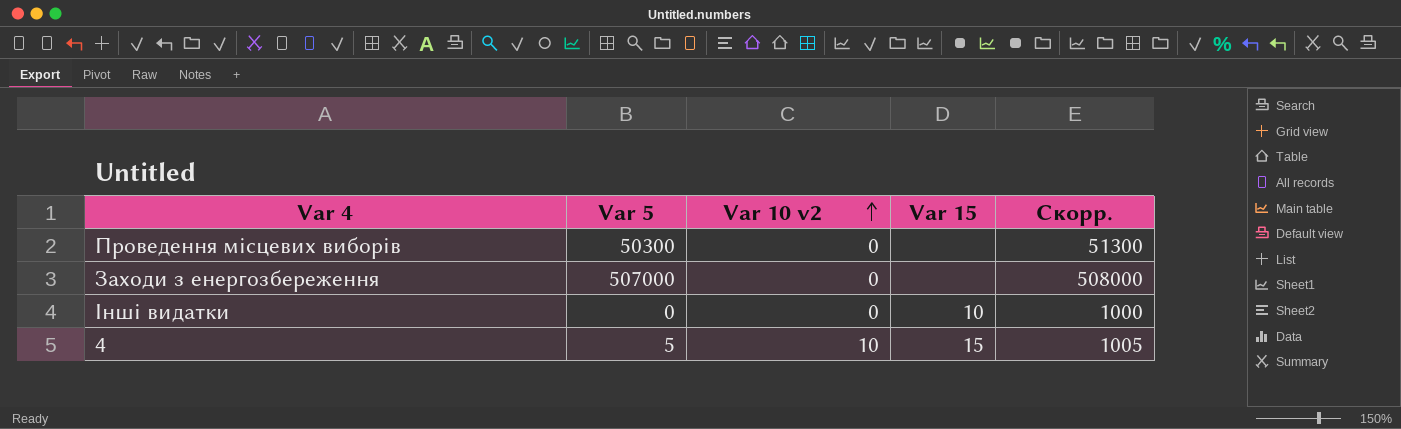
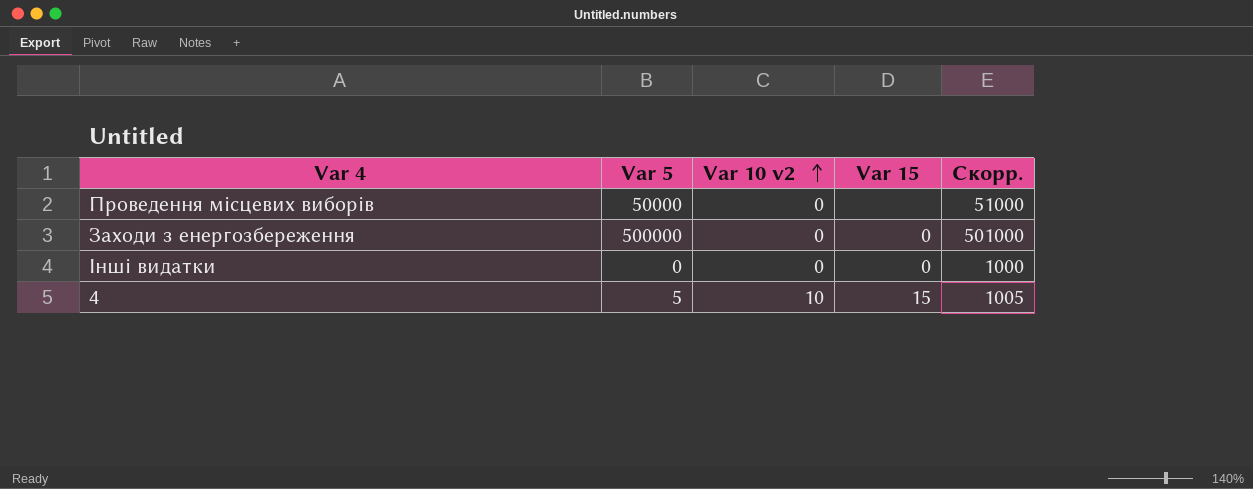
Проведення місцевих виборів | Var 5: 50300 -> 50000
Проведення місцевих виборів | Скорр.: 51300 -> 51000
Заходи з енергозбереження | Var 5: 507000 -> 500000
Заходи з енергозбереження | Var 15: none -> 0
Заходи з енергозбереження | Скорр.: 508000 -> 501000
Інші видатки | Var 15: 10 -> 0

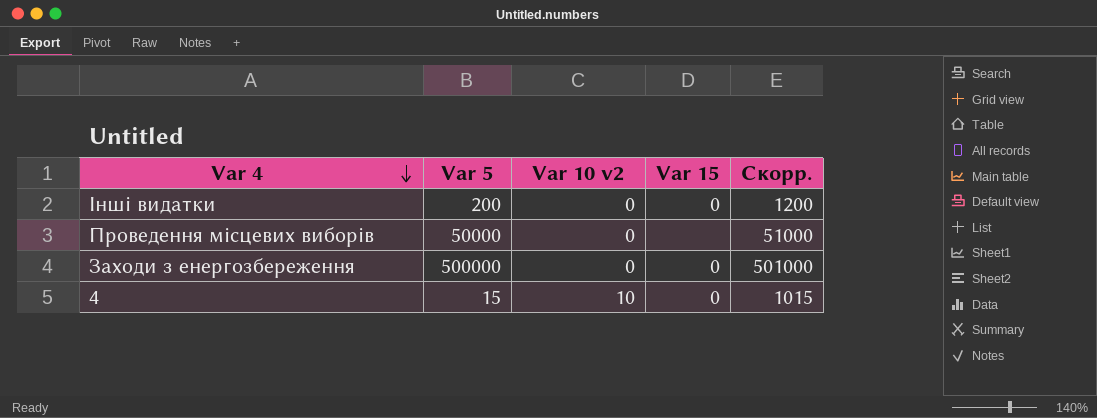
row order: Var 10 v2 ascending -> Var 4 descending
Інші видатки | Var 5: 0 -> 200
Інші видатки | Скорр.: 1000 -> 1200
4 | Var 5: 5 -> 15
4 | Var 15: 15 -> 0
4 | Скорр.: 1005 -> 1015

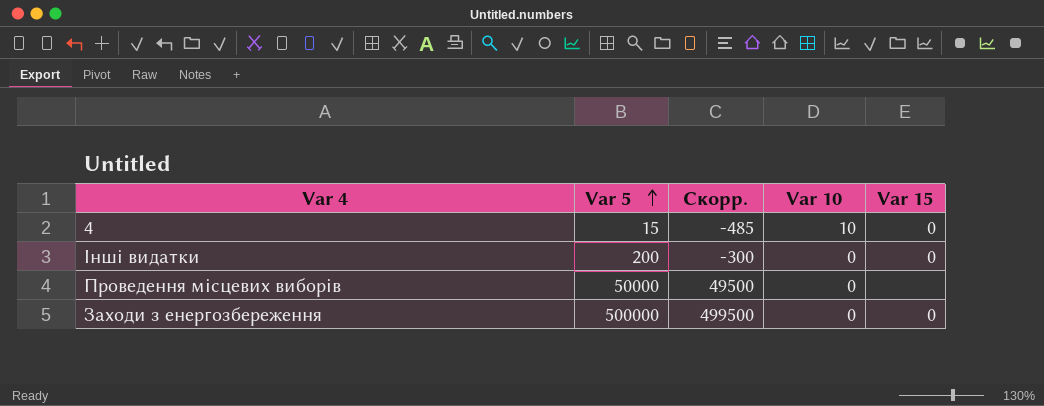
row order: Var 4 descending -> Var 5 ascending
column Скорр. | formula: [Var 5] + 1000 -> [Var 5] - 500
column Скорр. | position: 5 -> 3
column name: Var 10 v2 -> Var 10

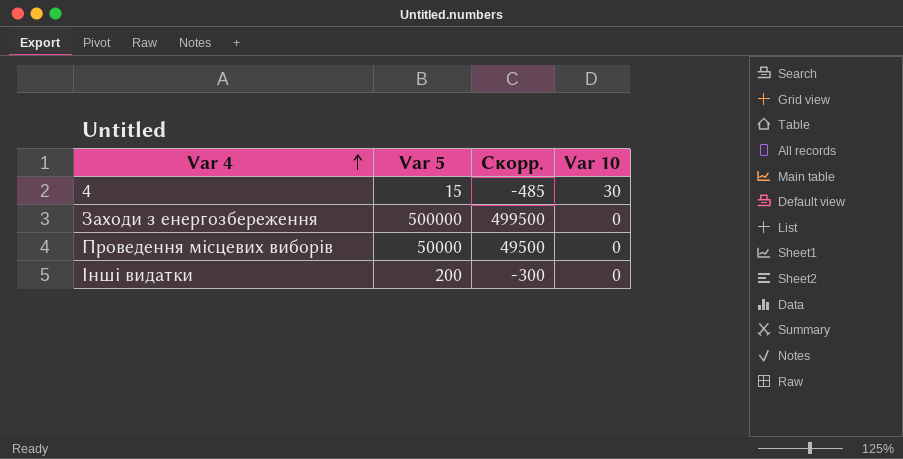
row order: Var 5 ascending -> Var 4 ascending
column Var 15 | position: 5 -> none
4 | Var 10: 10 -> 30

